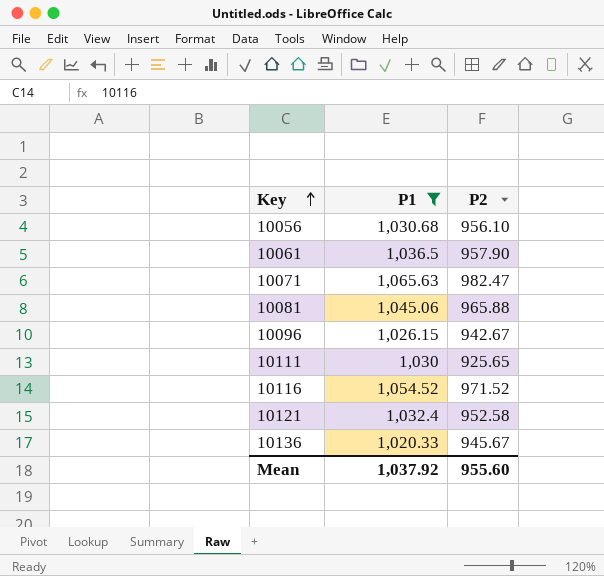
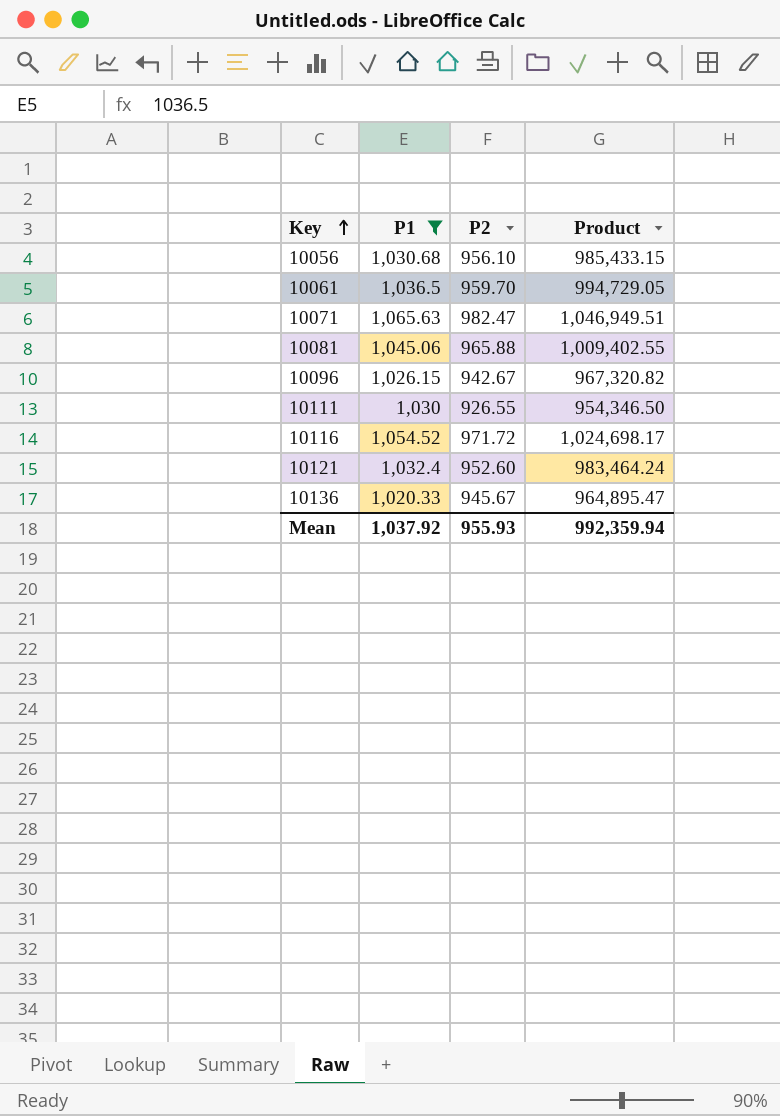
column Product | formula: none -> [P1] * [P2]
10061 | P2: 957.90 -> 959.70
10111 | P2: 925.65 -> 926.55
10116 | P2: 971.52 -> 971.72
10121 | P2: 952.58 -> 952.60
Mean | P2: 955.60 -> 955.93

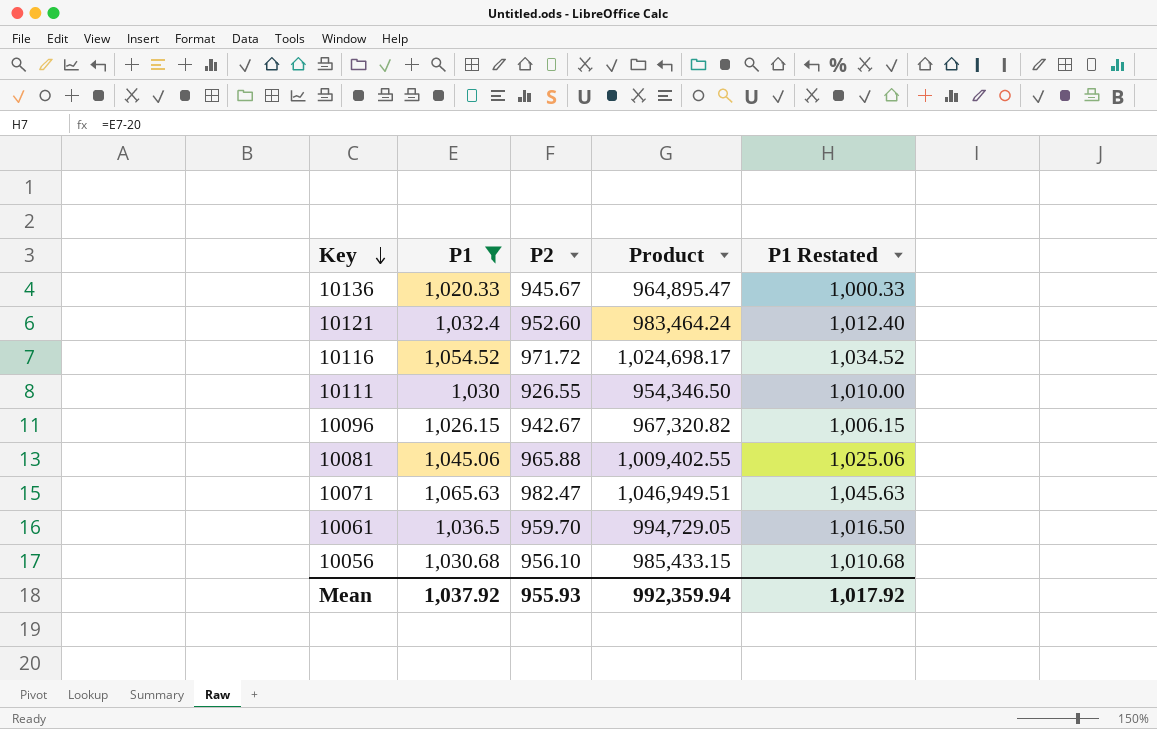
row order: Key ascending -> Key descending
column P1 Restated | formula: none -> [P1] - 20

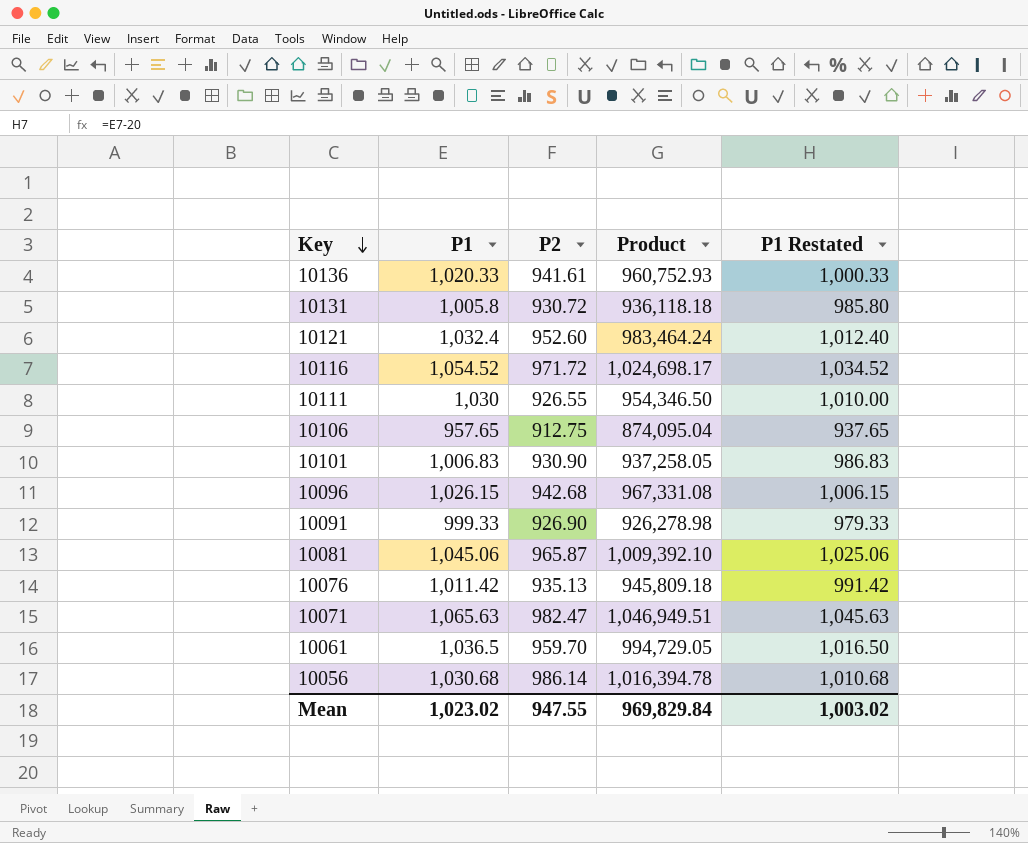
filter: P1 >= 1,020.33 -> none
10136 | P2: 945.67 -> 941.61
10136 | Product: 964,895.47 -> 960,752.93
10096 | P2: 942.67 -> 942.68
10096 | Product: 967,320.82 -> 967,331.08
10081 | P2: 965.88 -> 965.87
10081 | Product: 1,009,402.55 -> 1,009,392.10
10056 | P2: 956.10 -> 986.14
10056 | Product: 985,433.15 -> 1,016,394.78
Mean | P1: 1,037.92 -> 1,023.02
Mean | P2: 955.93 -> 947.55
Mean | Product: 992,359.94 -> 969,829.84
Mean | P1 Restated: 1,017.92 -> 1,003.02

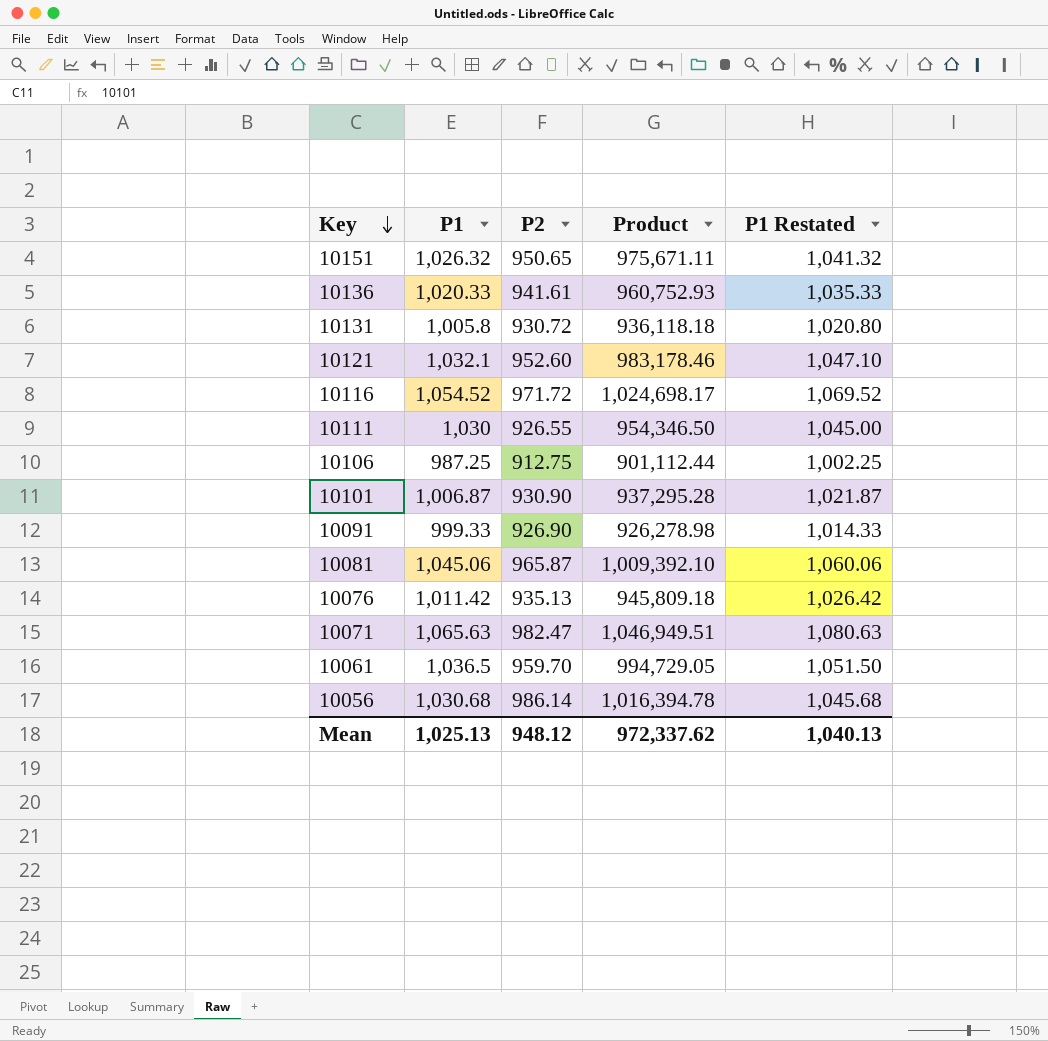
column P1 Restated | formula: [P1] - 20 -> [P1] + 15
row 10096: 1,026.15 | 942.68 | 967,331.08 | 1,006.15 -> none
row 10151: none -> 1,026.32 | 950.65 | 975,671.11 | 1,041.32
10121 | P1: 1,032.4 -> 1,032.1
10121 | Product: 983,464.24 -> 983,178.46
10106 | P1: 957.65 -> 987.25
10106 | Product: 874,095.04 -> 901,112.44
10101 | P1: 1,006.83 -> 1,006.87
10101 | Product: 937,258.05 -> 937,295.28
Mean | P1: 1,023.02 -> 1,025.13
Mean | P2: 947.55 -> 948.12
Mean | Product: 969,829.84 -> 972,337.62
Mean | P1 Restated: 1,003.02 -> 1,040.13

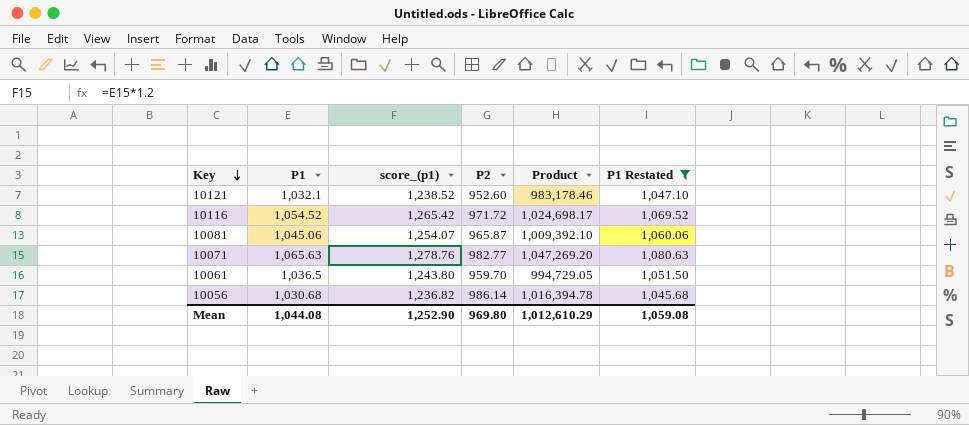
filter: none -> P1 Restated >= 1,045.68
column score_(p1) | formula: none -> [P1] * 1.2
10071 | P2: 982.47 -> 982.77
10071 | Product: 1,046,949.51 -> 1,047,269.20
Mean | P1: 1,025.13 -> 1,044.08
Mean | P2: 948.12 -> 969.80
Mean | Product: 972,337.62 -> 1,012,610.29
Mean | P1 Restated: 1,040.13 -> 1,059.08

